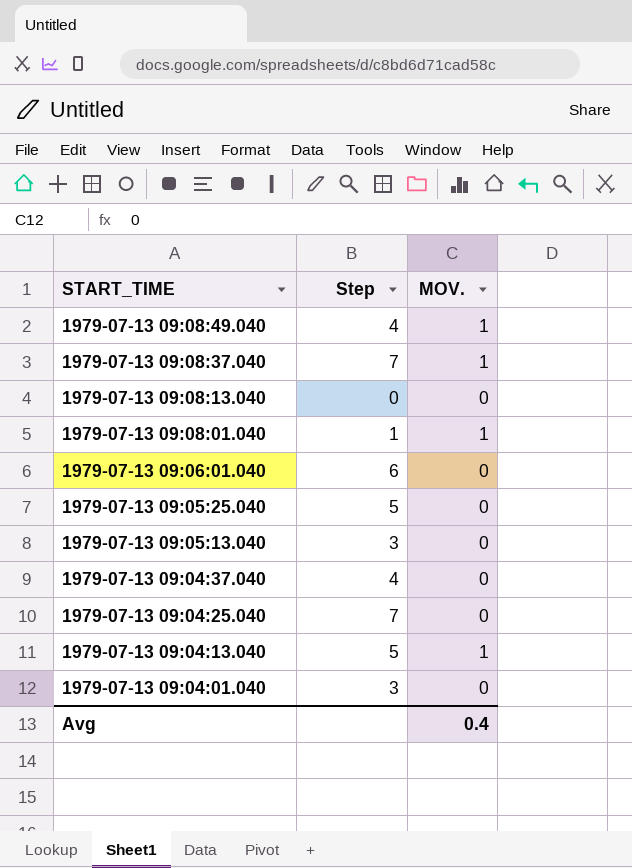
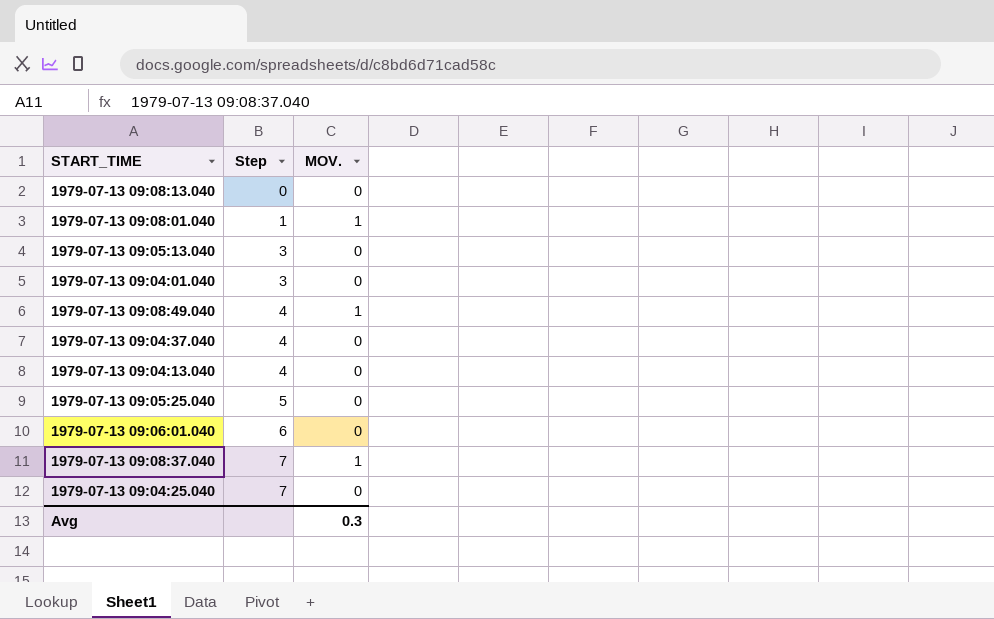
row order: START_TIME descending -> Step ascending
1979-07-13 09:04:13.040 | Step: 5 -> 4
1979-07-13 09:04:13.040 | MOV.: 1 -> 0
Avg | MOV.: 0.4 -> 0.3

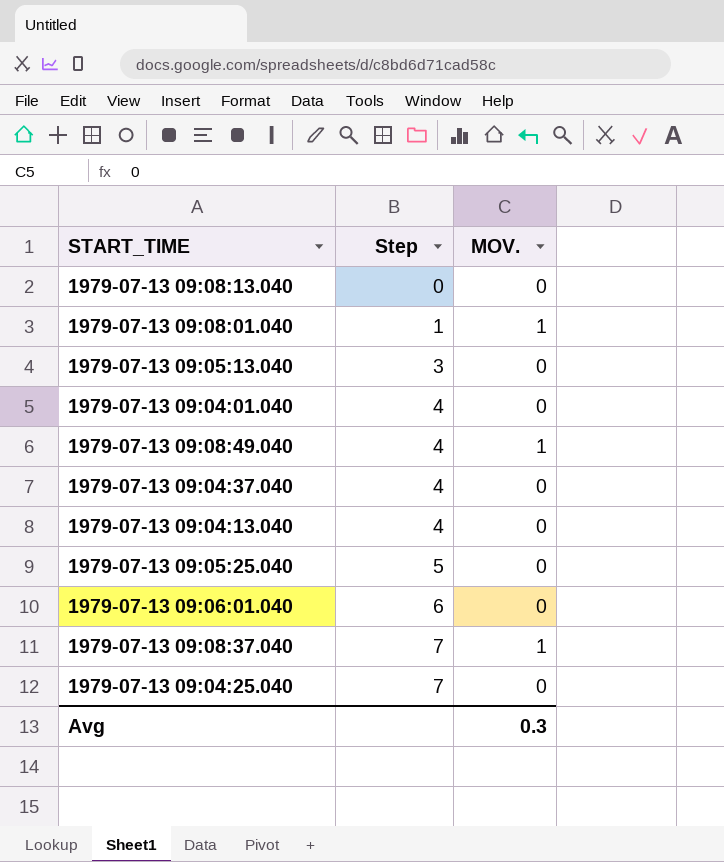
1979-07-13 09:04:01.040 | Step: 3 -> 4

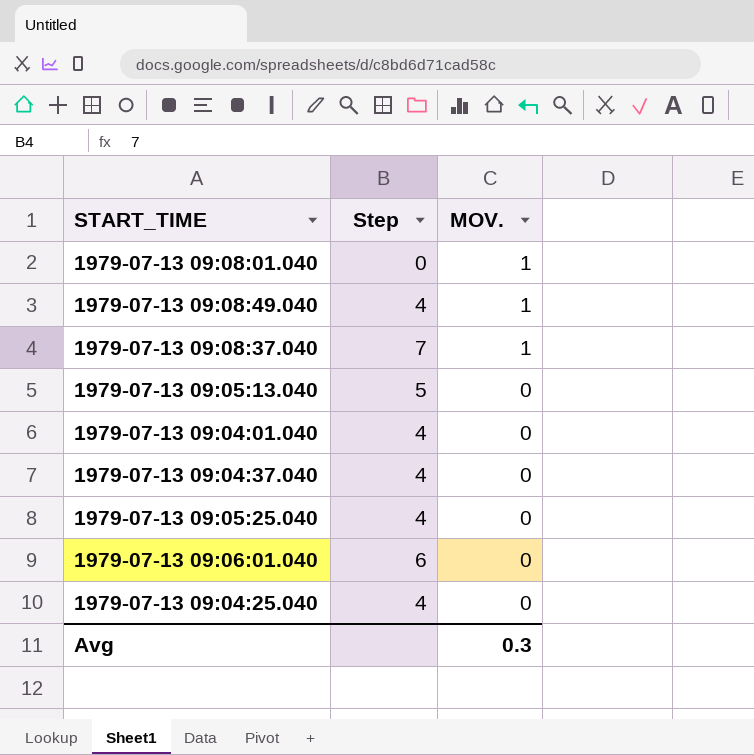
row order: Step ascending -> MOV. descending
row 1979-07-13 09:08:13.040: 0 | 0 -> none
row 1979-07-13 09:04:13.040: 4 | 0 -> none
1979-07-13 09:08:01.040 | Step: 1 -> 0
1979-07-13 09:05:13.040 | Step: 3 -> 5
1979-07-13 09:05:25.040 | Step: 5 -> 4
1979-07-13 09:04:25.040 | Step: 7 -> 4

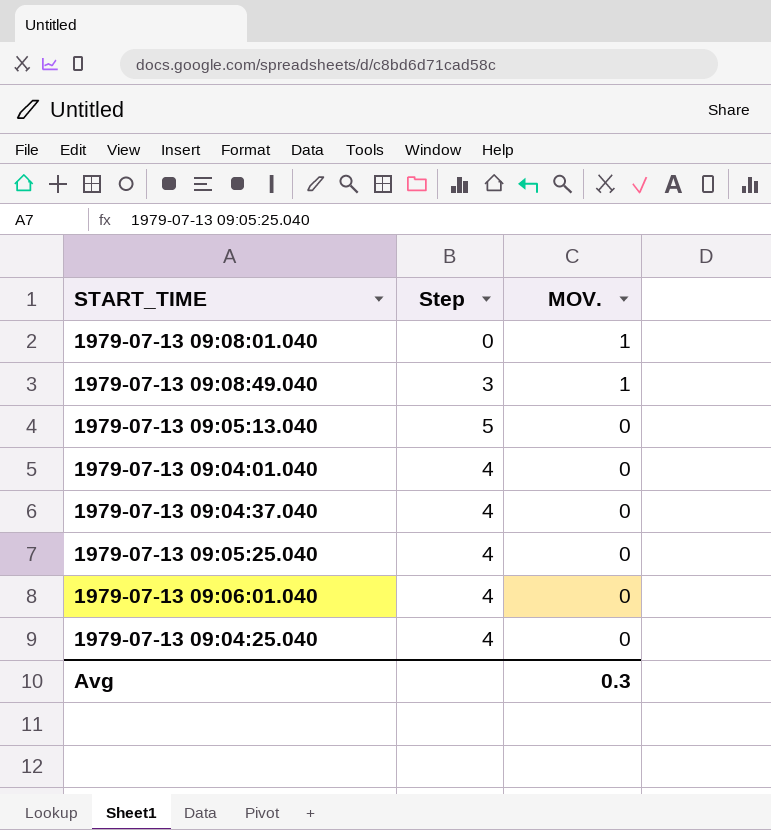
row 1979-07-13 09:08:37.040: 7 | 1 -> none
1979-07-13 09:08:49.040 | Step: 4 -> 3
1979-07-13 09:06:01.040 | Step: 6 -> 4

